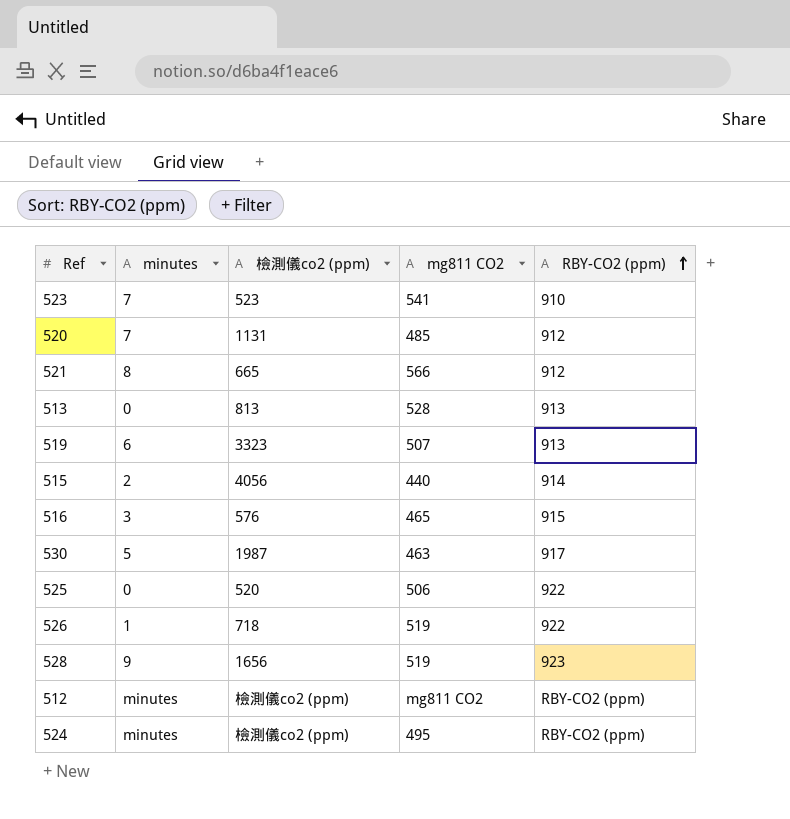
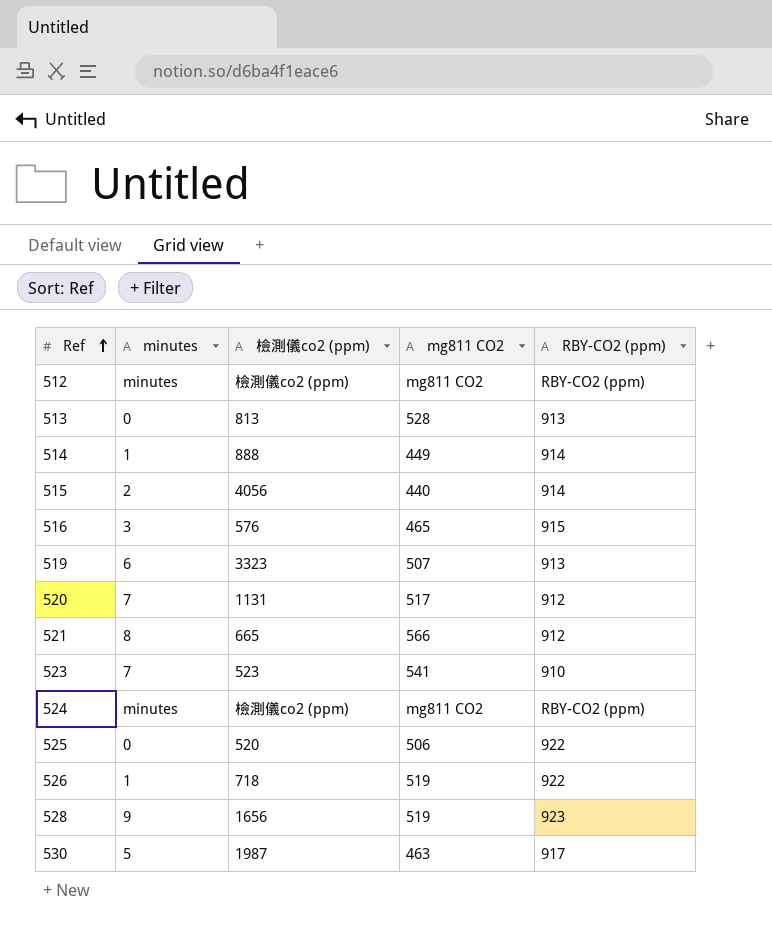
row order: RBY-CO2 (ppm) ascending -> Ref ascending
row 514: none -> 1 | 888 | 449 | 914
520 | mg811 CO2: 485 -> 517
524 | mg811 CO2: 495 -> mg811 CO2

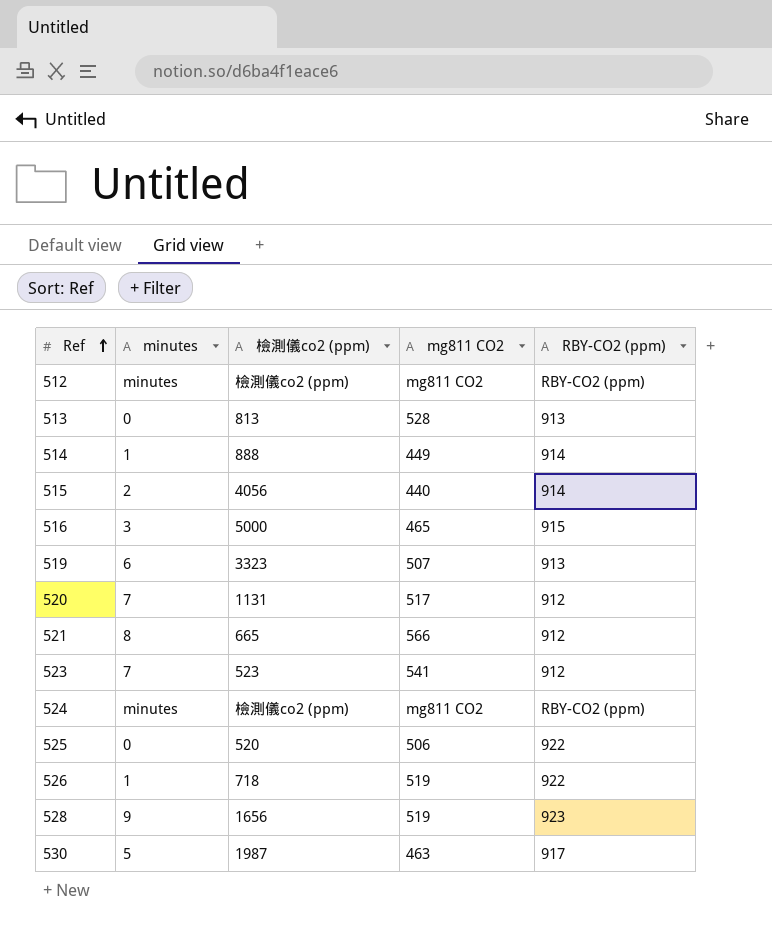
516 | 檢測儀co2 (ppm): 576 -> 5000
523 | RBY-CO2 (ppm): 910 -> 912

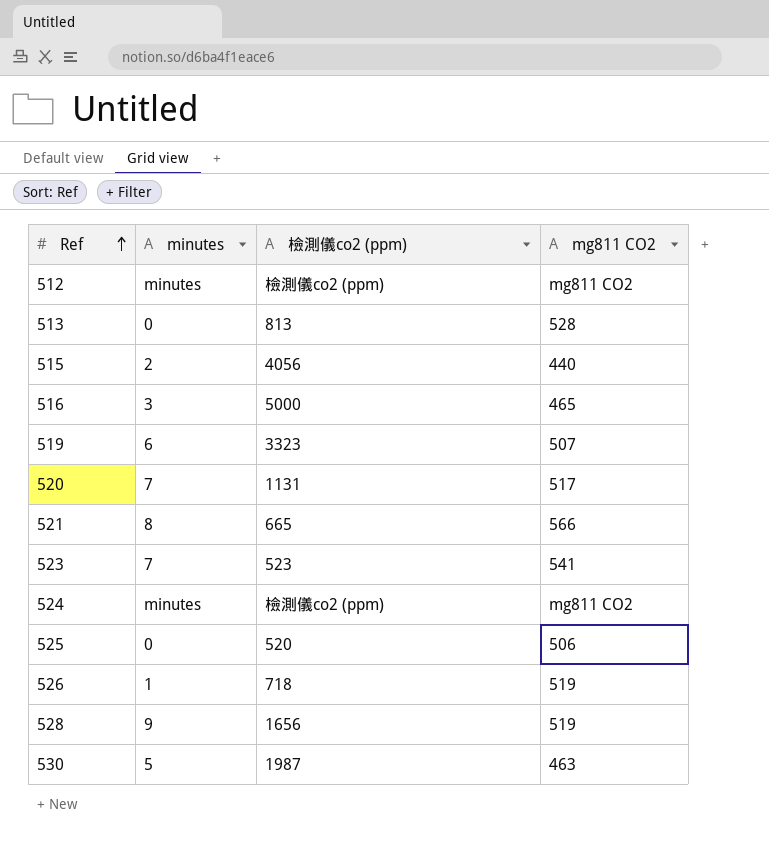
column RBY-CO2 (ppm) | position: 5 -> none
row 514: 1 | 888 | 449 | 914 -> none

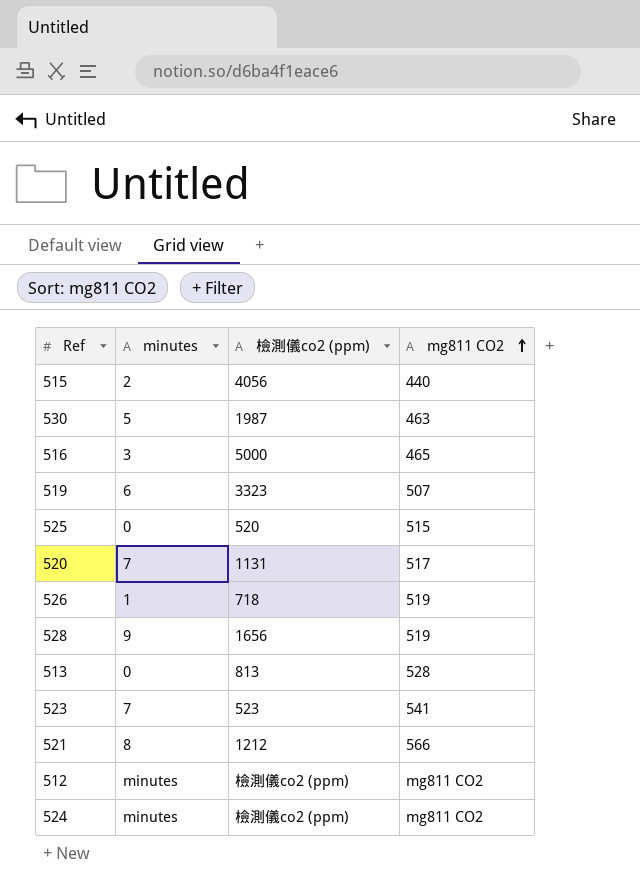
row order: Ref ascending -> mg811 CO2 ascending
525 | mg811 CO2: 506 -> 515
521 | 檢測儀co2 (ppm): 665 -> 1212

